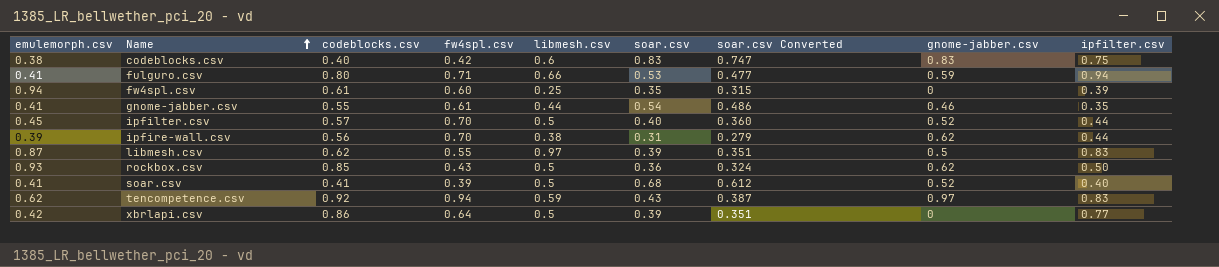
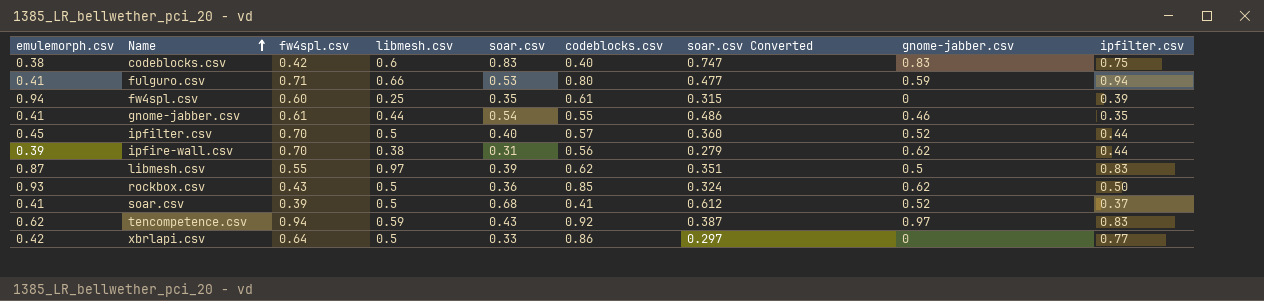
column codeblocks.csv | position: 3 -> 6
soar.csv | ipfilter.csv: 0.40 -> 0.37
xbrlapi.csv | soar.csv: 0.39 -> 0.33
xbrlapi.csv | soar.csv Converted: 0.351 -> 0.297

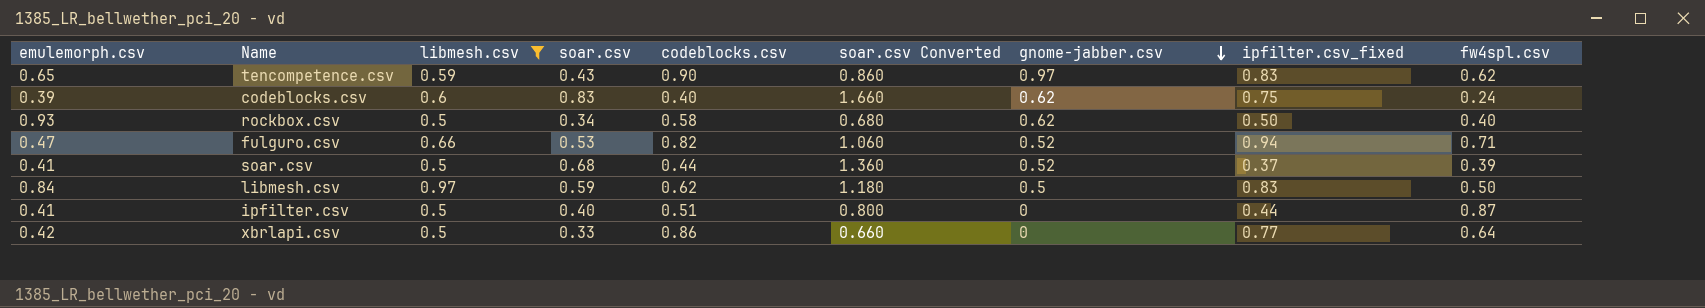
filter: none -> libmesh.csv >= 0.5
row order: Name ascending -> gnome-jabber.csv descending
column soar.csv Converted | formula: [soar.csv] * 0.9 -> [soar.csv] * 2
column name: ipfilter.csv -> ipfilter.csv_fixed
column fw4spl.csv | position: 3 -> 9
tencompetence.csv | emulemorph.csv: 0.62 -> 0.65
tencompetence.csv | codeblocks.csv: 0.92 -> 0.90
tencompetence.csv | fw4spl.csv: 0.94 -> 0.62
codeblocks.csv | emulemorph.csv: 0.38 -> 0.39
codeblocks.csv | gnome-jabber.csv: 0.83 -> 0.62
codeblocks.csv | fw4spl.csv: 0.42 -> 0.24
rockbox.csv | soar.csv: 0.36 -> 0.34
rockbox.csv | codeblocks.csv: 0.85 -> 0.58
rockbox.csv | fw4spl.csv: 0.43 -> 0.40
fulguro.csv | emulemorph.csv: 0.41 -> 0.47
fulguro.csv | codeblocks.csv: 0.80 -> 0.82
fulguro.csv | gnome-jabber.csv: 0.59 -> 0.52
soar.csv | codeblocks.csv: 0.41 -> 0.44
libmesh.csv | emulemorph.csv: 0.87 -> 0.84
libmesh.csv | soar.csv: 0.39 -> 0.59
libmesh.csv | fw4spl.csv: 0.55 -> 0.50
ipfilter.csv | emulemorph.csv: 0.45 -> 0.41
ipfilter.csv | codeblocks.csv: 0.57 -> 0.51
ipfilter.csv | gnome-jabber.csv: 0.52 -> 0
ipfilter.csv | fw4spl.csv: 0.70 -> 0.87

